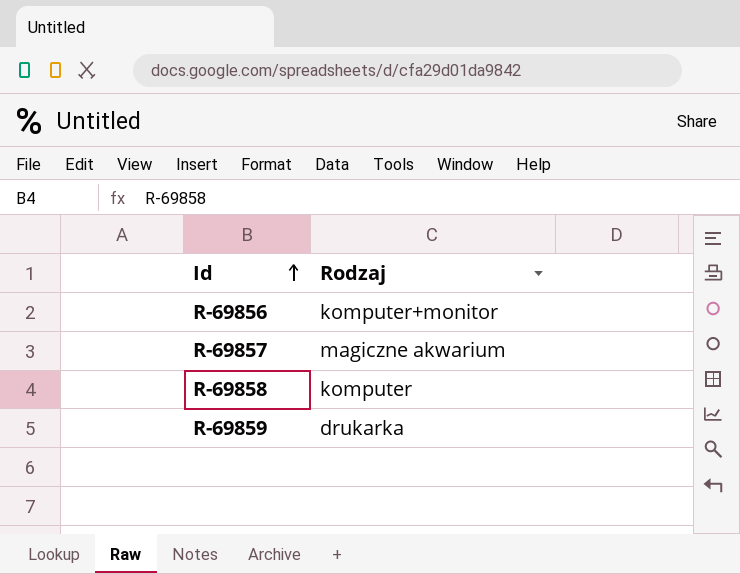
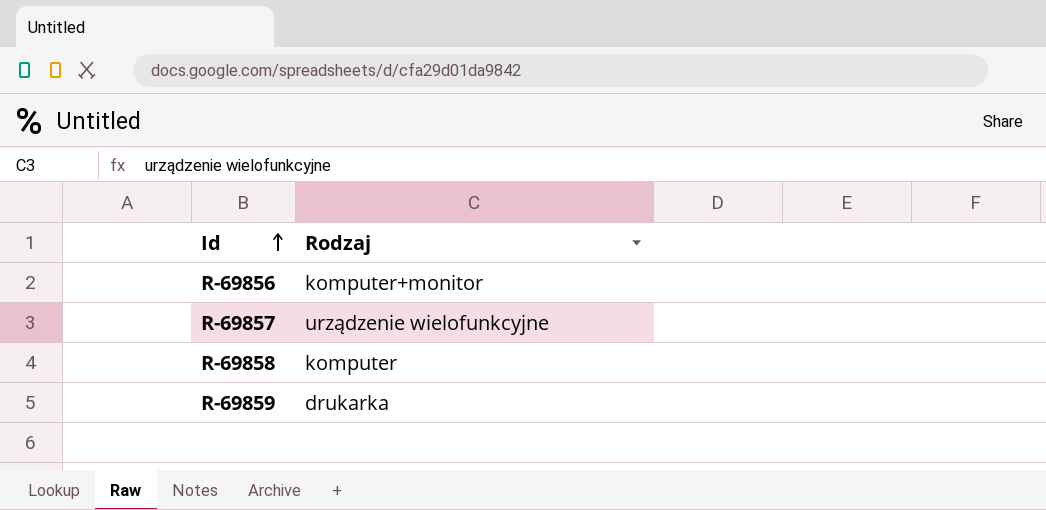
R-69857 | Rodzaj: magiczne akwarium -> urządzenie wielofunkcyjne

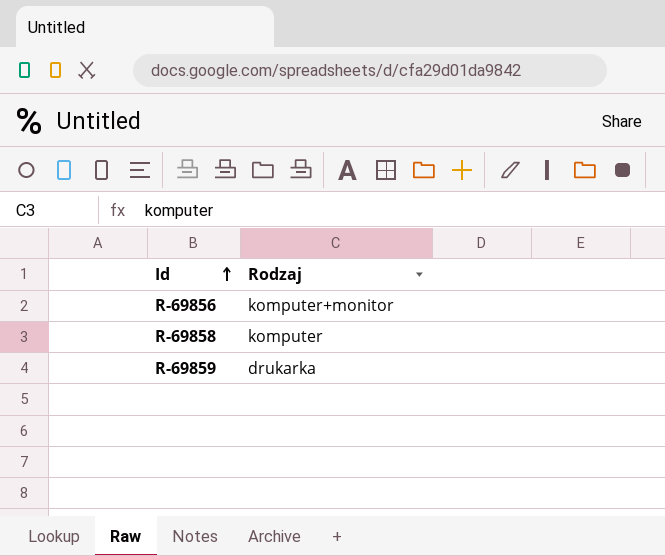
row R-69857: urządzenie wielofunkcyjne -> none

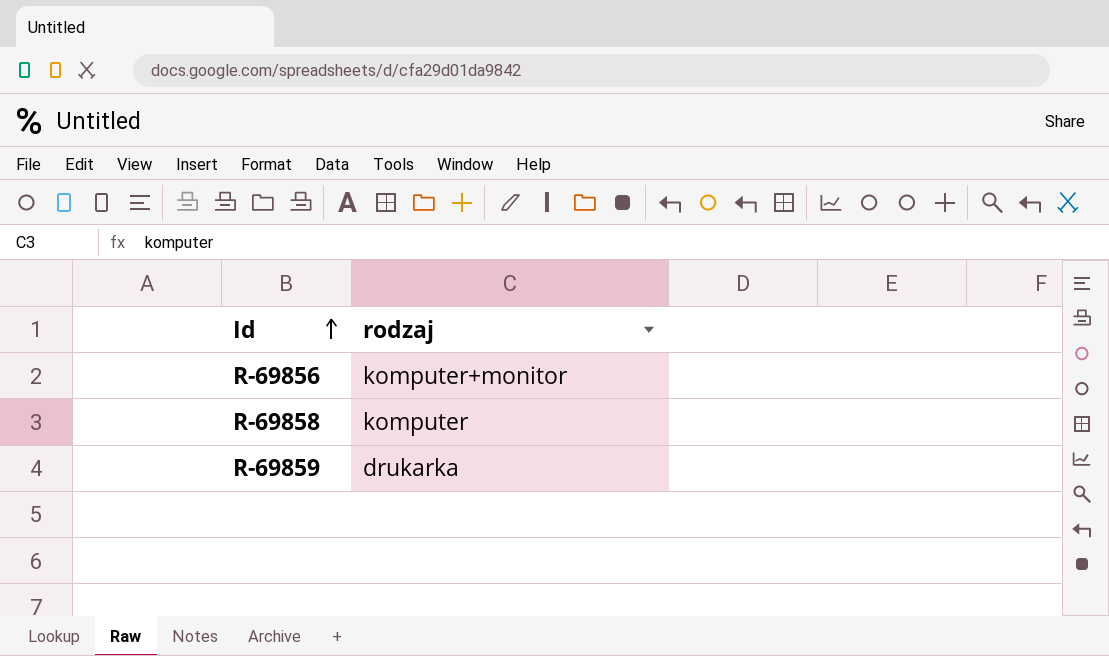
column name: Rodzaj -> rodzaj

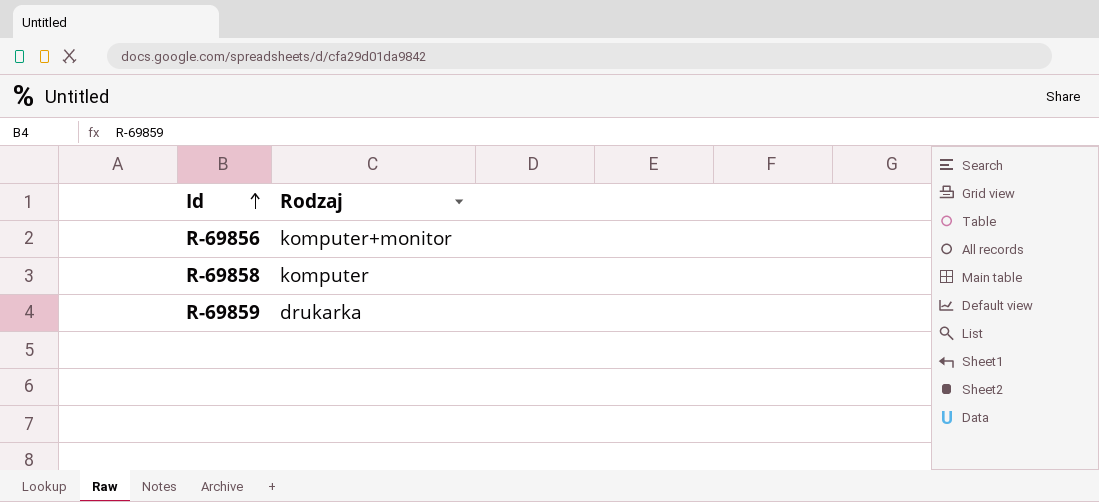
column name: rodzaj -> Rodzaj

